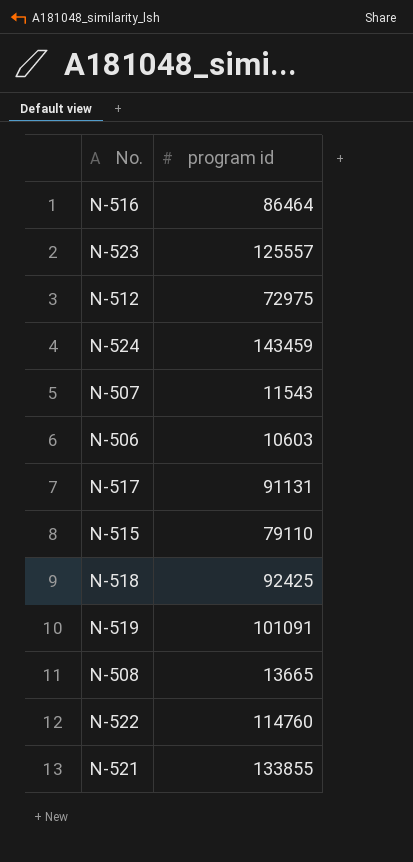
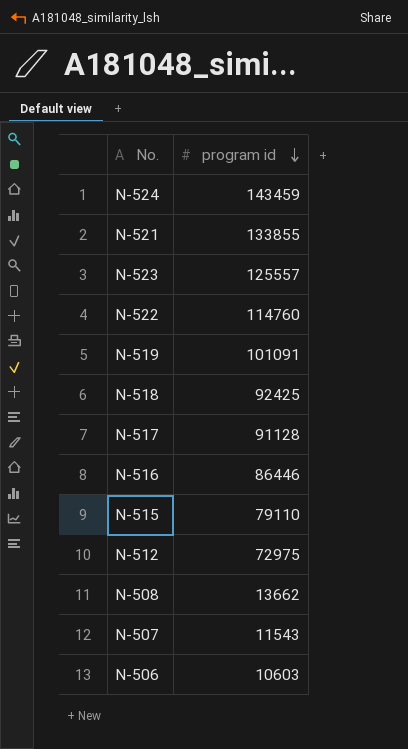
row order: none -> program id descending
N-517 | program id: 91131 -> 91128
N-516 | program id: 86464 -> 86446
N-508 | program id: 13665 -> 13662

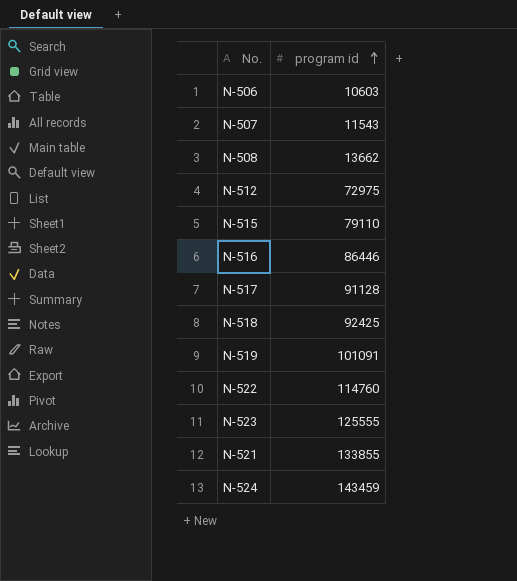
row order: program id descending -> program id ascending
N-523 | program id: 125557 -> 125555

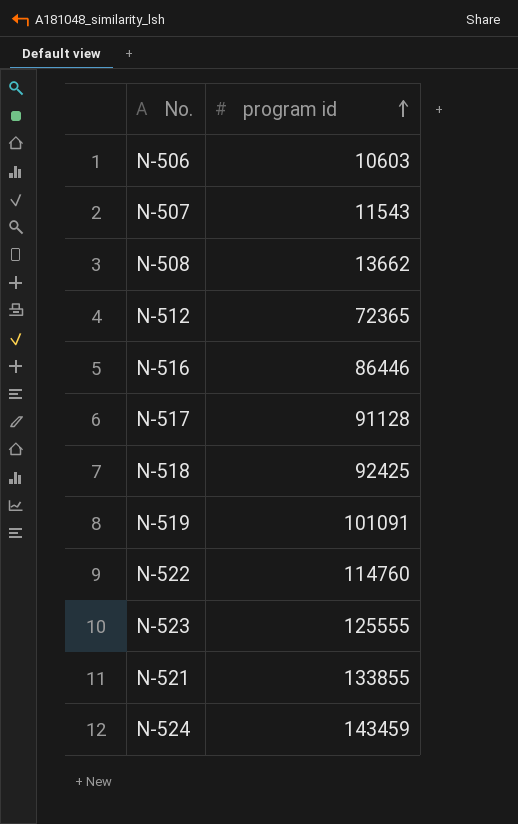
row N-515: 79110 -> none
N-512 | program id: 72975 -> 72365

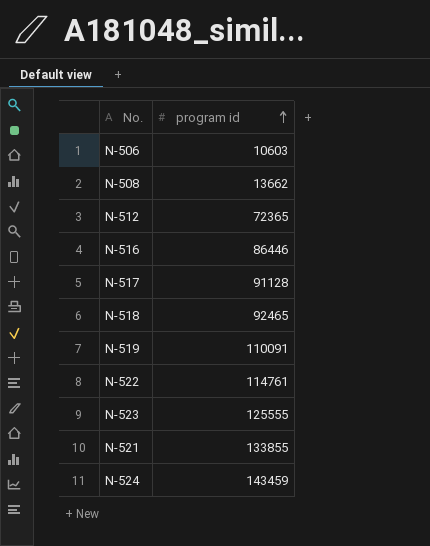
row N-507: 11543 -> none
N-518 | program id: 92425 -> 92465
N-519 | program id: 101091 -> 110091
N-522 | program id: 114760 -> 114761

